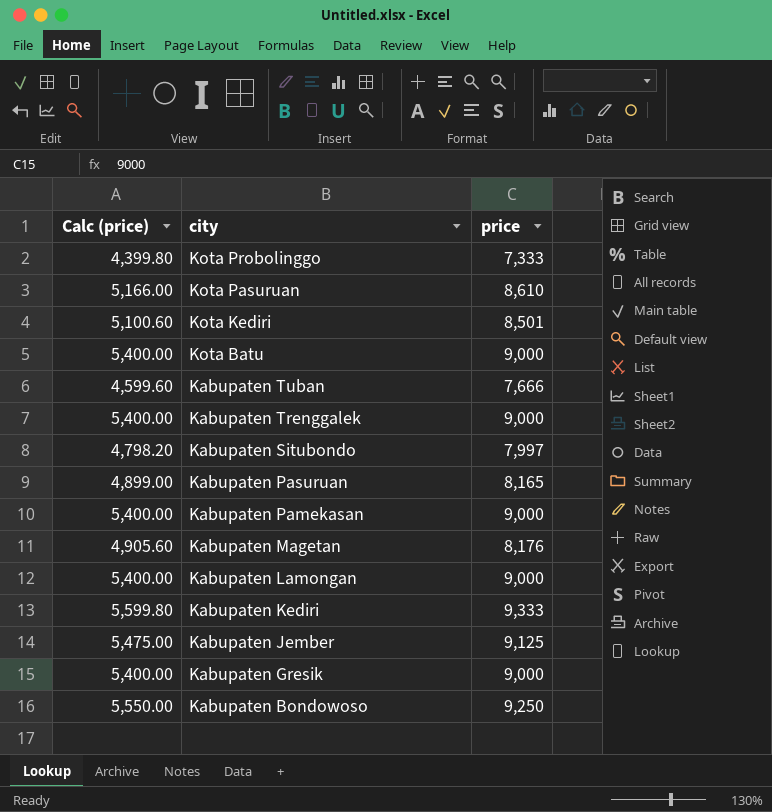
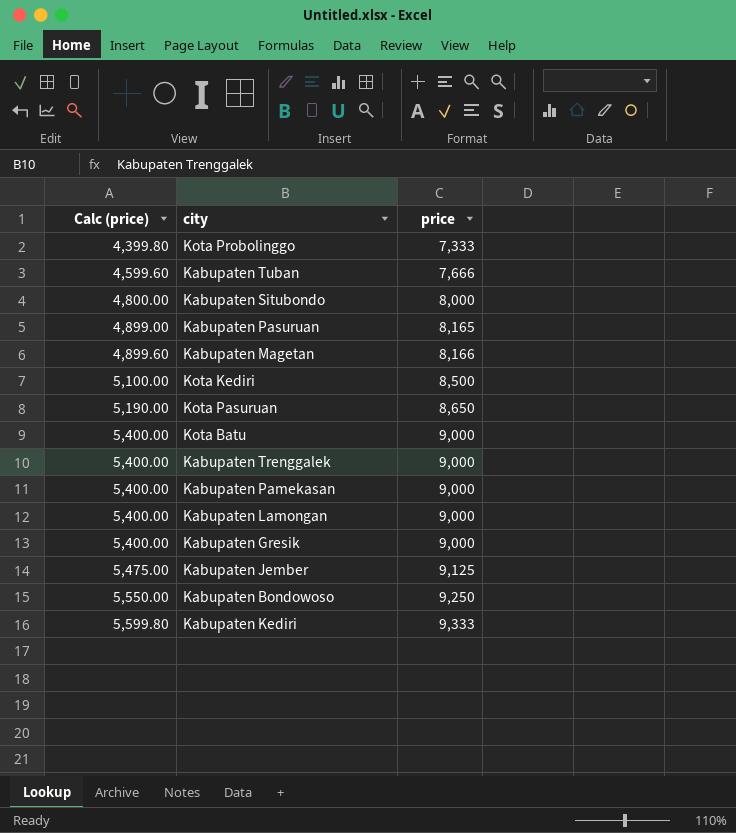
row order: city descending -> Calc (price) ascending
Kabupaten Situbondo | Calc (price): 4,798.20 -> 4,800.00
Kabupaten Situbondo | price: 7,997 -> 8,000
Kabupaten Magetan | Calc (price): 4,905.60 -> 4,899.60
Kabupaten Magetan | price: 8,176 -> 8,166
Kota Kediri | Calc (price): 5,100.60 -> 5,100.00
Kota Kediri | price: 8,501 -> 8,500
Kota Pasuruan | Calc (price): 5,166.00 -> 5,190.00
Kota Pasuruan | price: 8,610 -> 8,650

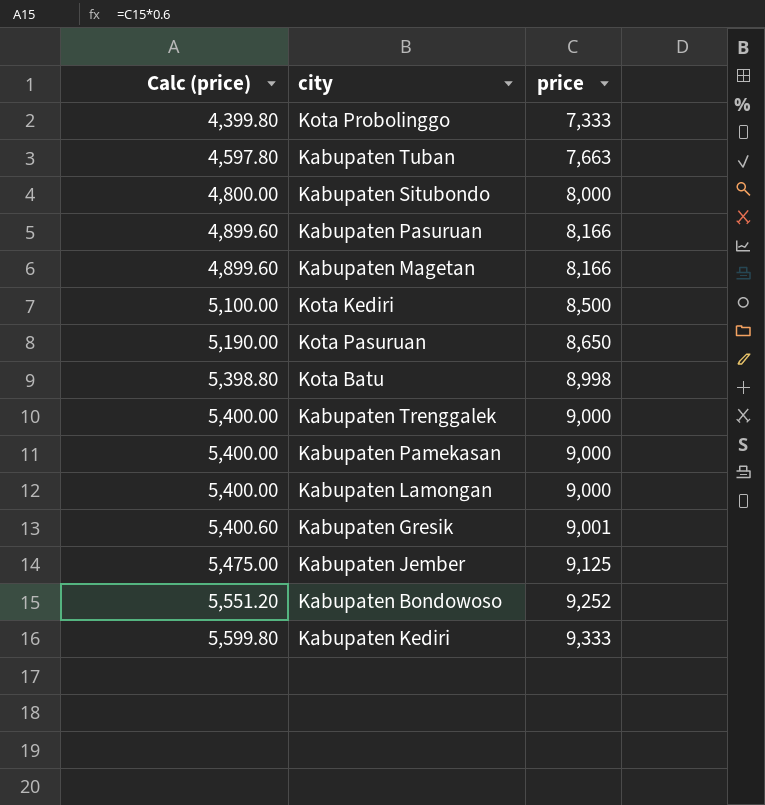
Kabupaten Tuban | Calc (price): 4,599.60 -> 4,597.80
Kabupaten Tuban | price: 7,666 -> 7,663
Kabupaten Pasuruan | Calc (price): 4,899.00 -> 4,899.60
Kabupaten Pasuruan | price: 8,165 -> 8,166
Kota Batu | Calc (price): 5,400.00 -> 5,398.80
Kota Batu | price: 9,000 -> 8,998
Kabupaten Gresik | Calc (price): 5,400.00 -> 5,400.60
Kabupaten Gresik | price: 9,000 -> 9,001
Kabupaten Bondowoso | Calc (price): 5,550.00 -> 5,551.20
Kabupaten Bondowoso | price: 9,250 -> 9,252

